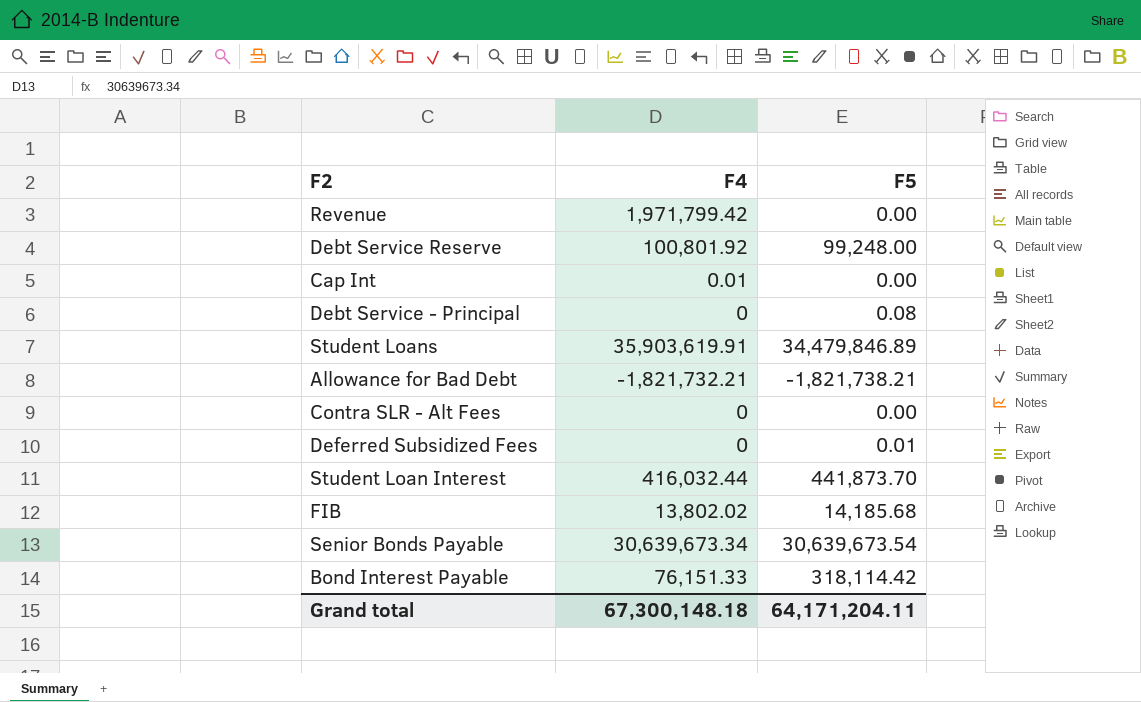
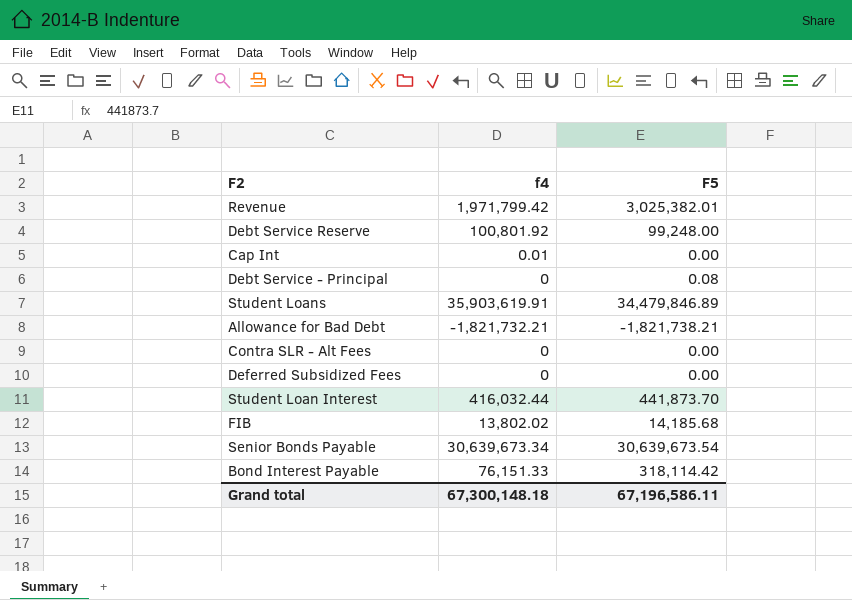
column name: F4 -> f4
Revenue | F5: 0.00 -> 3,025,382.01
Deferred Subsidized Fees | F5: 0.01 -> 0.00
Grand total | F5: 64,171,204.11 -> 67,196,586.11

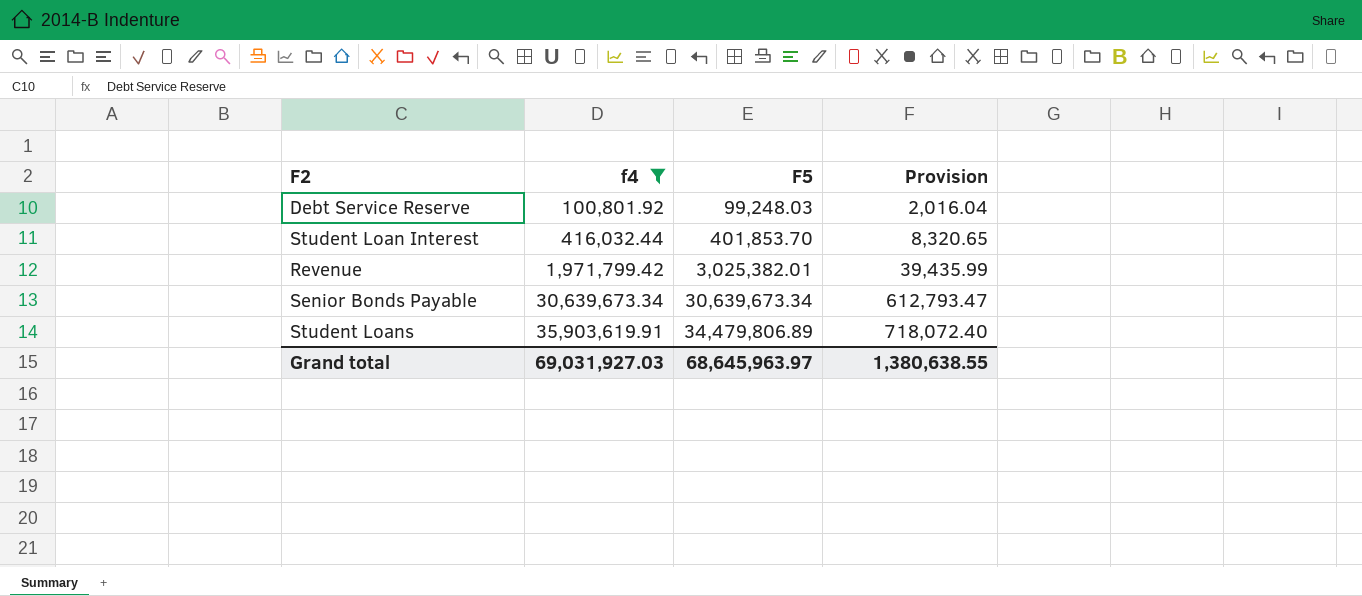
filter: none -> f4 >= 100,801.92
row order: none -> f4 ascending
column Provision | formula: none -> [f4] * 0.02
Debt Service Reserve | F5: 99,248.00 -> 99,248.03
Student Loan Interest | F5: 441,873.70 -> 401,853.70
Senior Bonds Payable | F5: 30,639,673.54 -> 30,639,673.34
Student Loans | F5: 34,479,846.89 -> 34,479,806.89
Grand total | f4: 67,300,148.18 -> 69,031,927.03
Grand total | F5: 67,196,586.11 -> 68,645,963.97

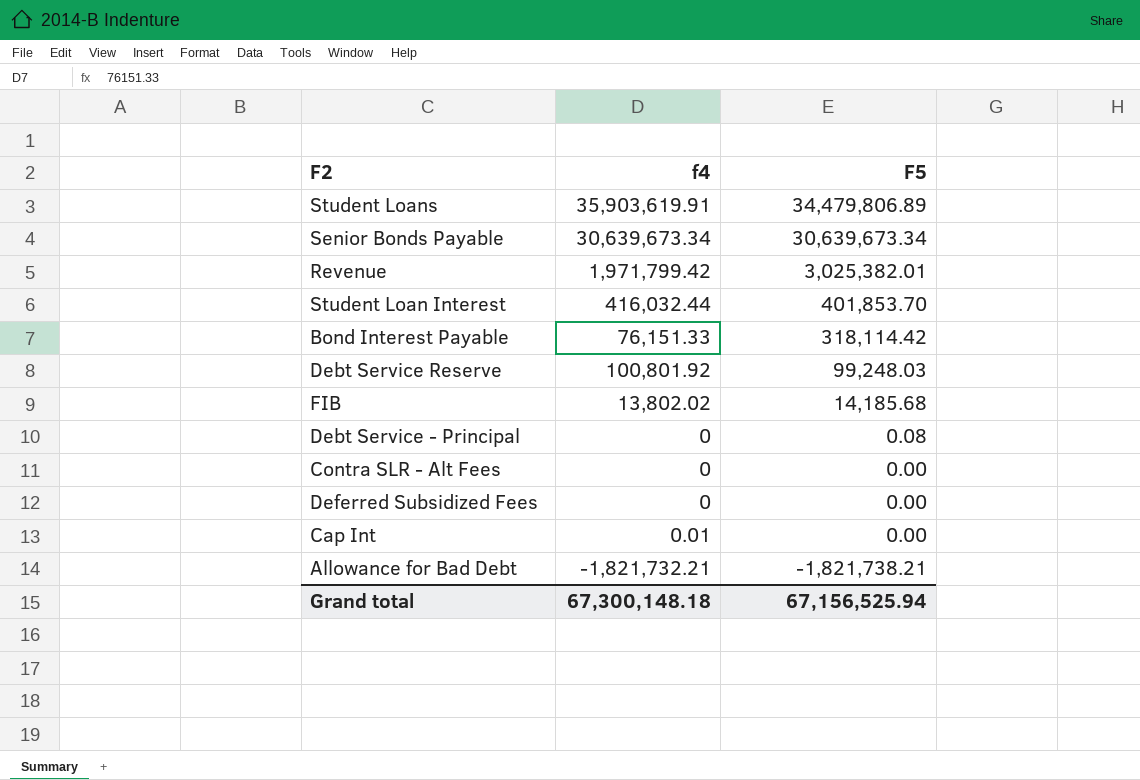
filter: f4 >= 100,801.92 -> none
row order: f4 ascending -> F5 descending
column Provision | formula: [f4] * 0.02 -> none
Grand total | f4: 69,031,927.03 -> 67,300,148.18
Grand total | F5: 68,645,963.97 -> 67,156,525.94

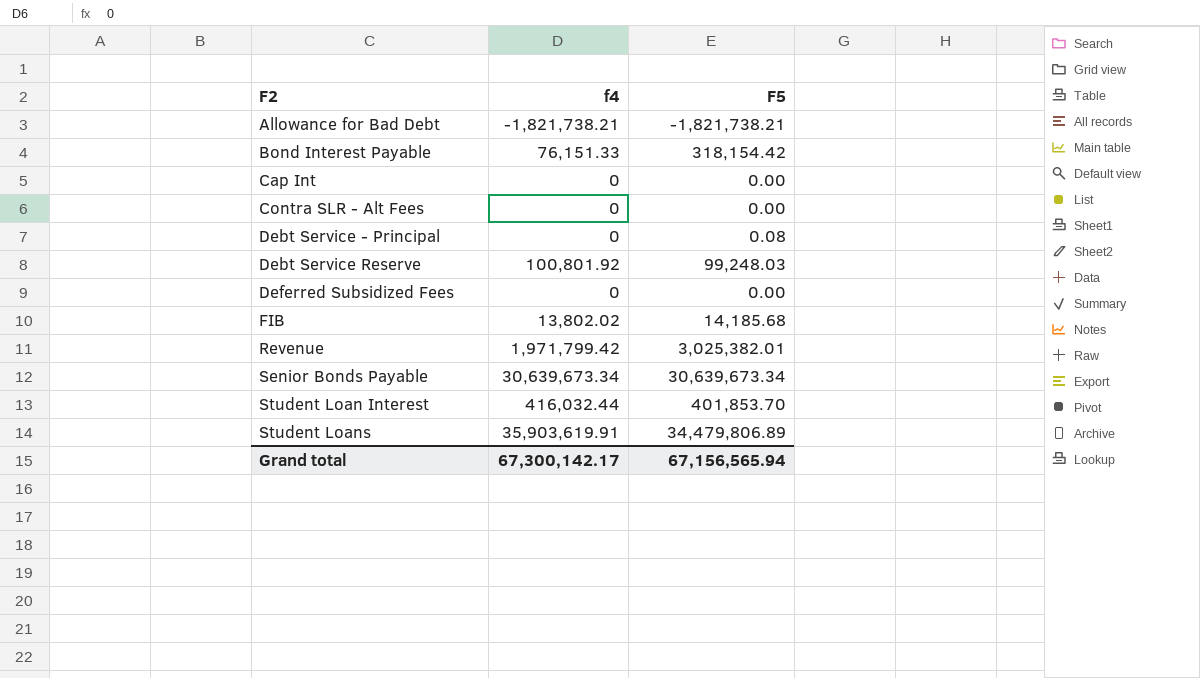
row order: F5 descending -> F2 ascending
Allowance for Bad Debt | f4: -1,821,732.21 -> -1,821,738.21
Bond Interest Payable | F5: 318,114.42 -> 318,154.42
Cap Int | f4: 0.01 -> 0
Grand total | f4: 67,300,148.18 -> 67,300,142.17
Grand total | F5: 67,156,525.94 -> 67,156,565.94

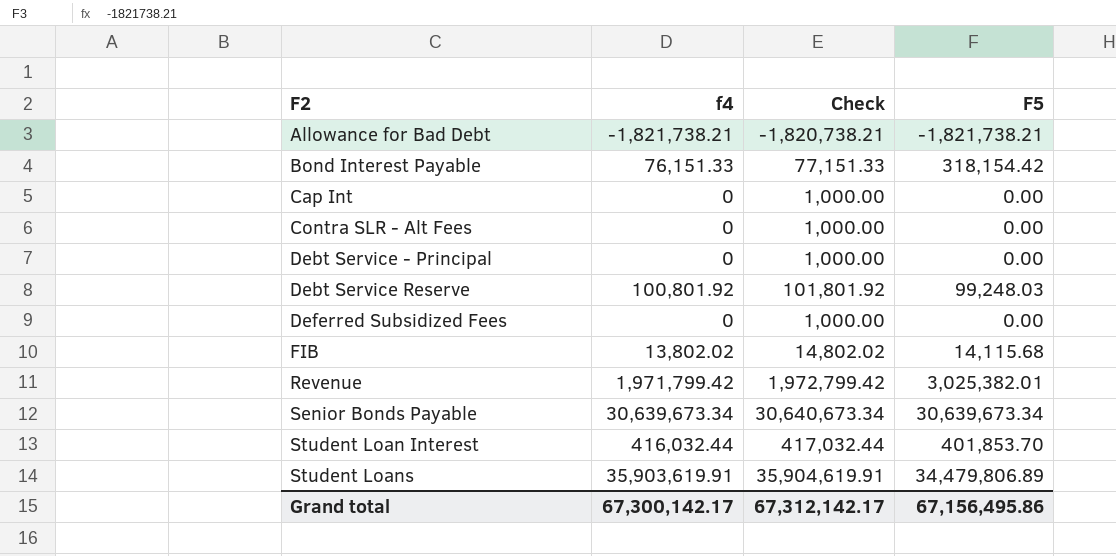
column Check | formula: none -> [f4] + 1000
Debt Service - Principal | F5: 0.08 -> 0.00
FIB | F5: 14,185.68 -> 14,115.68
Grand total | F5: 67,156,565.94 -> 67,156,495.86

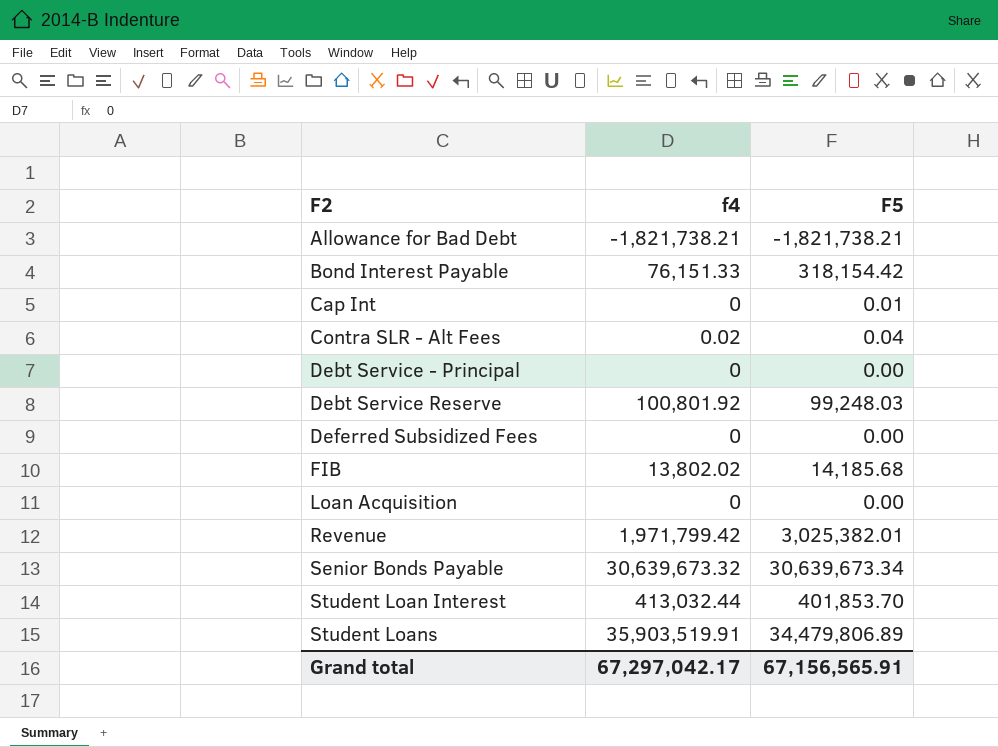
column Check | formula: [f4] + 1000 -> none
Cap Int | F5: 0.00 -> 0.01
Contra SLR - Alt Fees | f4: 0 -> 0.02
Contra SLR - Alt Fees | F5: 0.00 -> 0.04
FIB | F5: 14,115.68 -> 14,185.68
row Loan Acquisition: none -> 0 | 0.00
Senior Bonds Payable | f4: 30,639,673.34 -> 30,639,673.32
Student Loan Interest | f4: 416,032.44 -> 413,032.44
Student Loans | f4: 35,903,619.91 -> 35,903,519.91
Grand total | f4: 67,300,142.17 -> 67,297,042.17
Grand total | F5: 67,156,495.86 -> 67,156,565.91

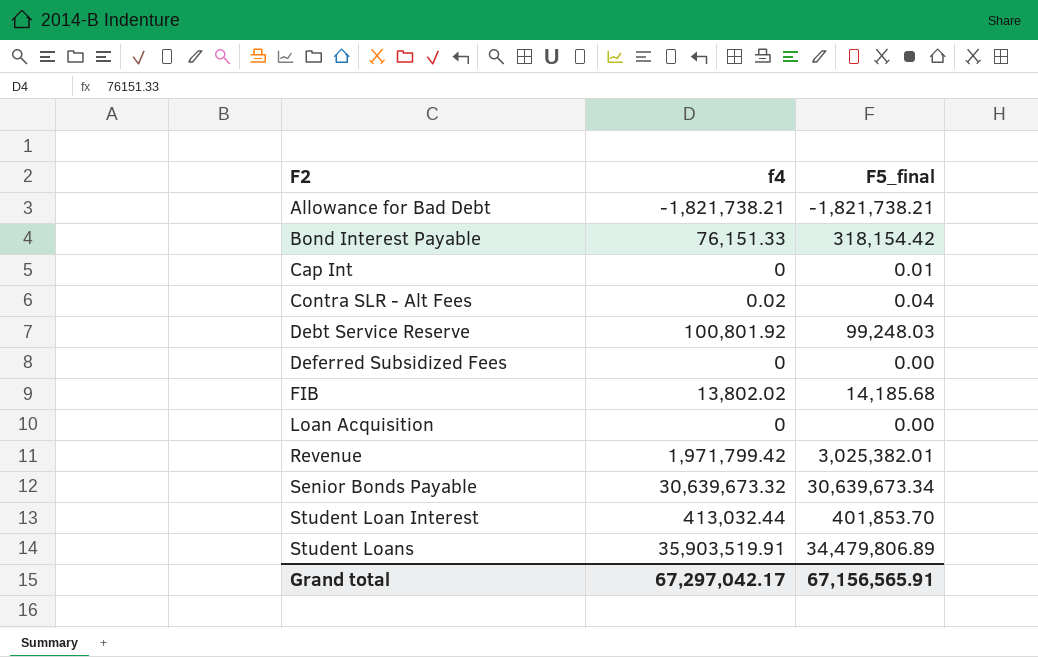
column name: F5 -> F5_final
row Debt Service - Principal: 0 | 0.00 -> none

